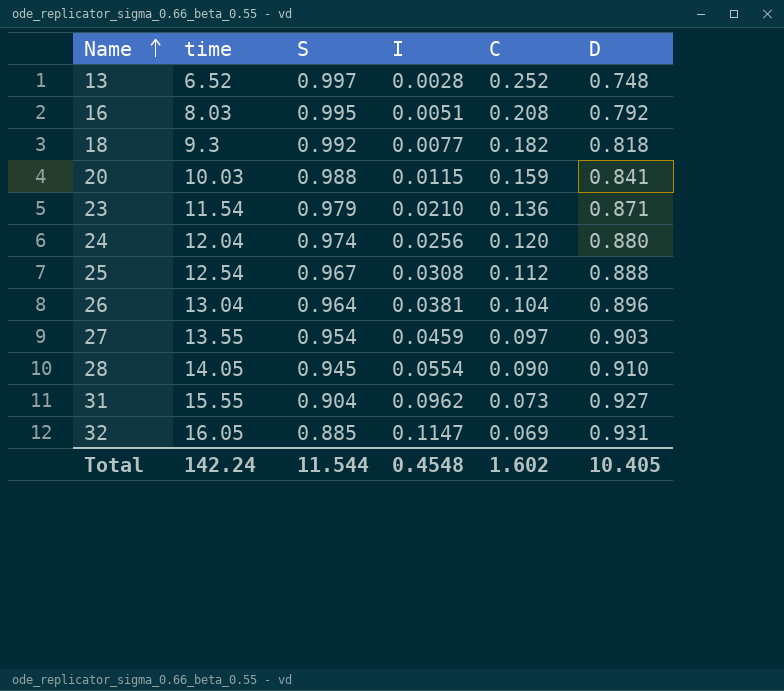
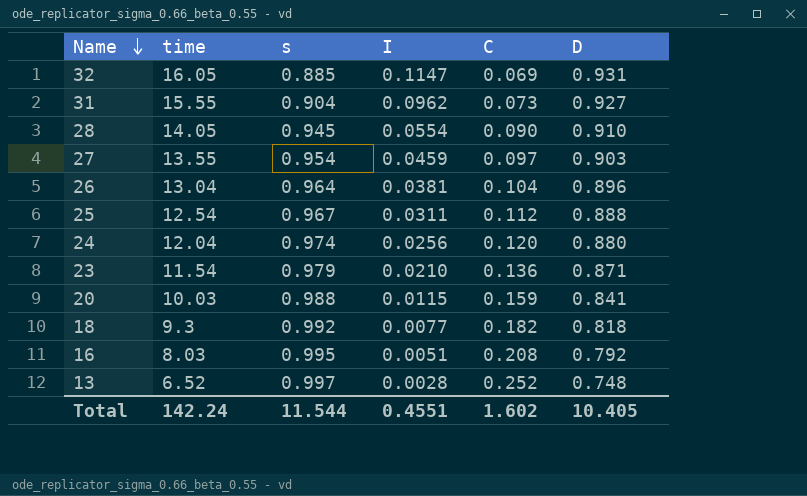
row order: Name ascending -> Name descending
column name: S -> s
25 | I: 0.0308 -> 0.0311
Total | I: 0.4548 -> 0.4551

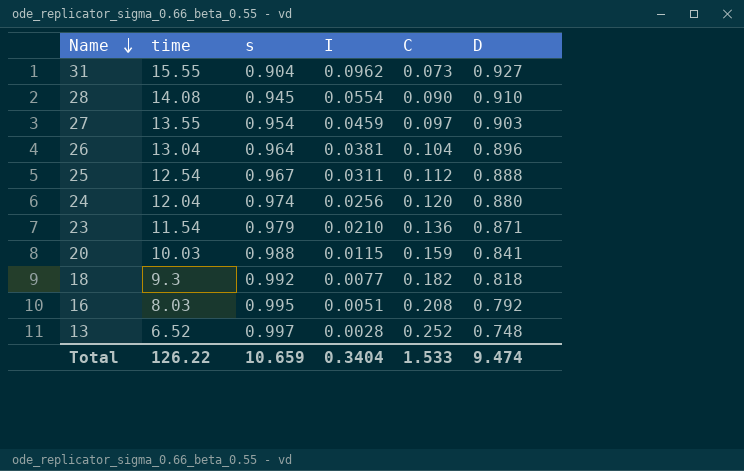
row 32: 16.05 | 0.885 | 0.1147 | 0.069 | 0.931 -> none
28 | time: 14.05 -> 14.08
Total | time: 142.24 -> 126.22
Total | s: 11.544 -> 10.659
Total | I: 0.4551 -> 0.3404
Total | C: 1.602 -> 1.533
Total | D: 10.405 -> 9.474

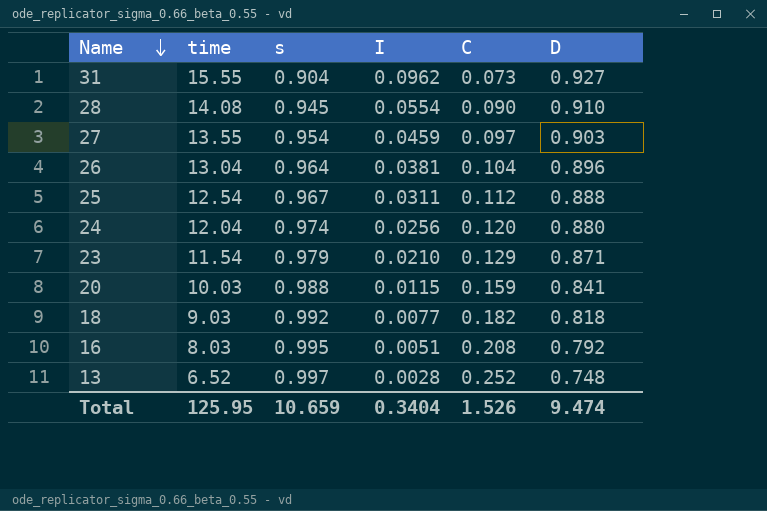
23 | C: 0.136 -> 0.129
18 | time: 9.3 -> 9.03
Total | time: 126.22 -> 125.95
Total | C: 1.533 -> 1.526

